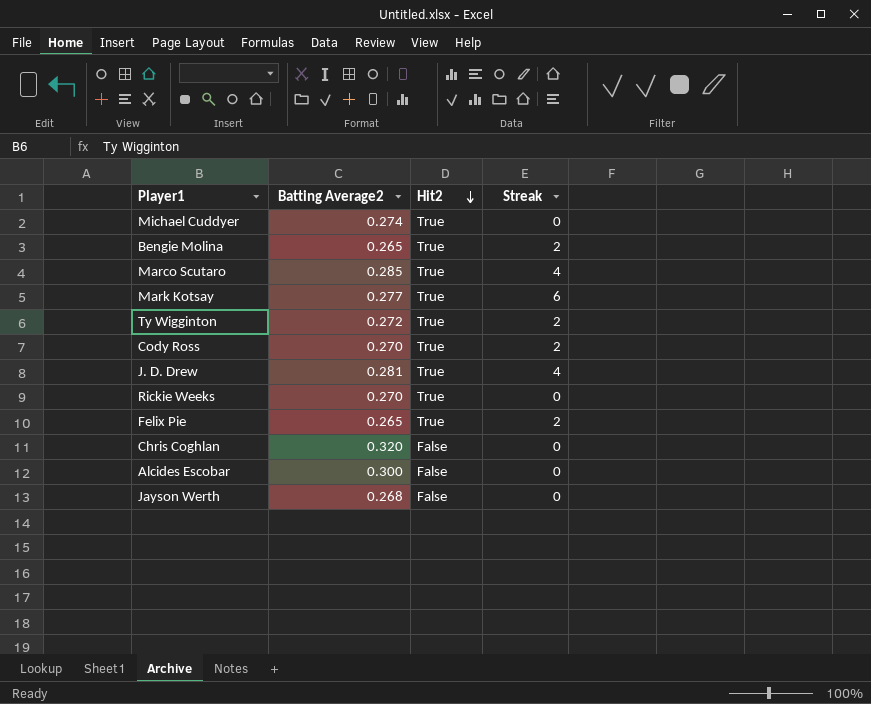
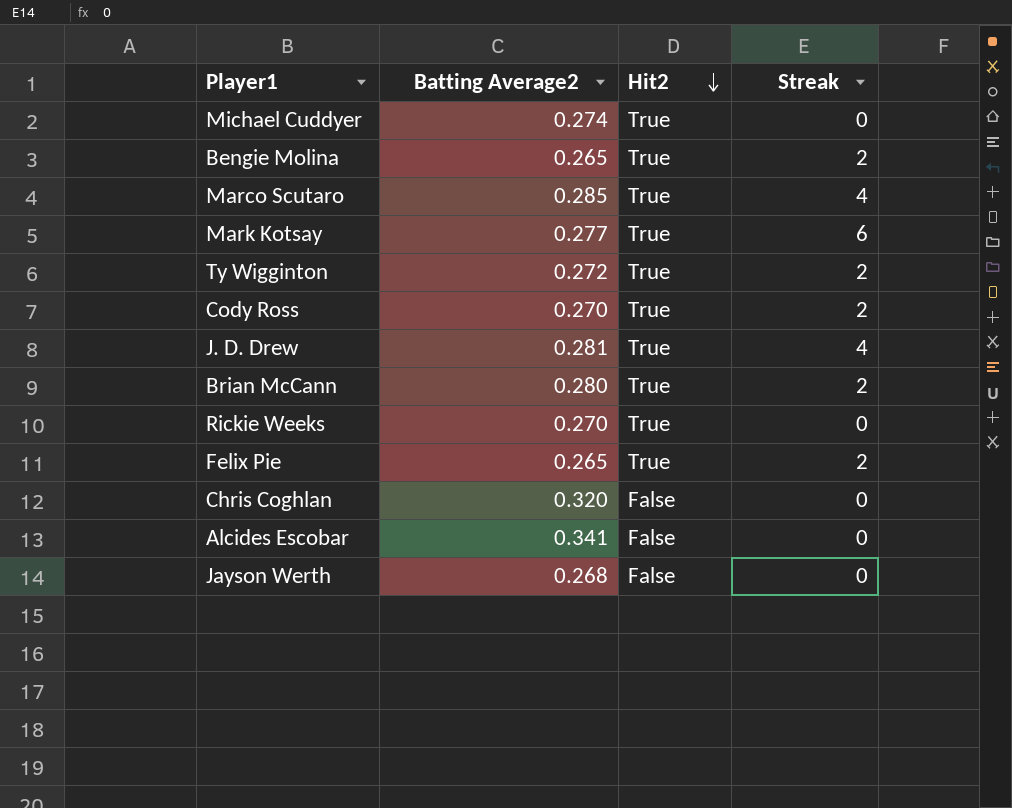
row Brian McCann: none -> 0.280 | True | 2
Alcides Escobar | Batting Average2: 0.300 -> 0.341

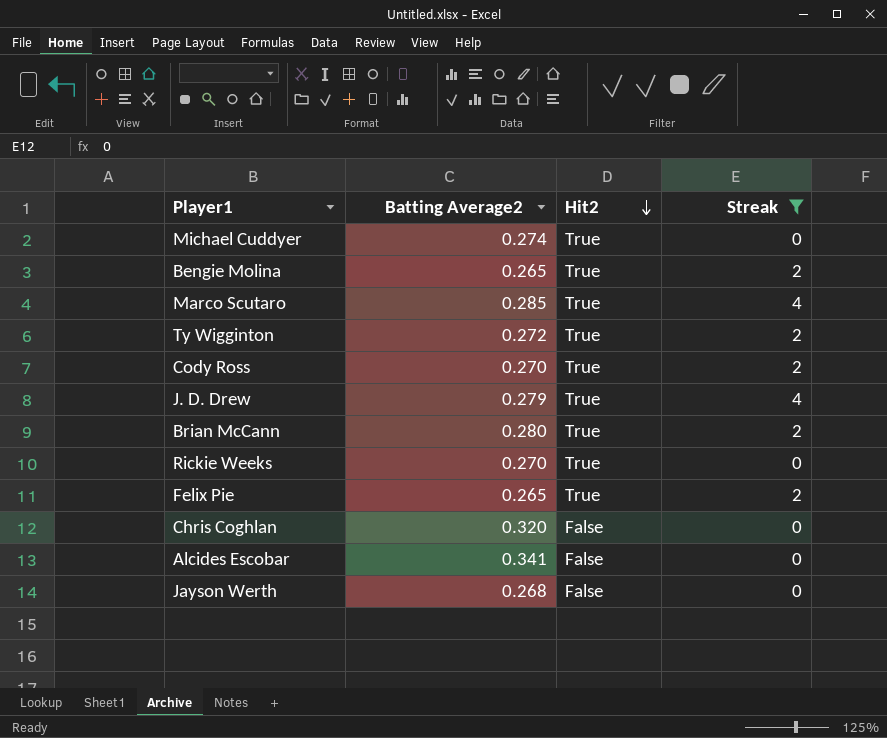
filter: none -> Streak != 6
J. D. Drew | Batting Average2: 0.281 -> 0.279

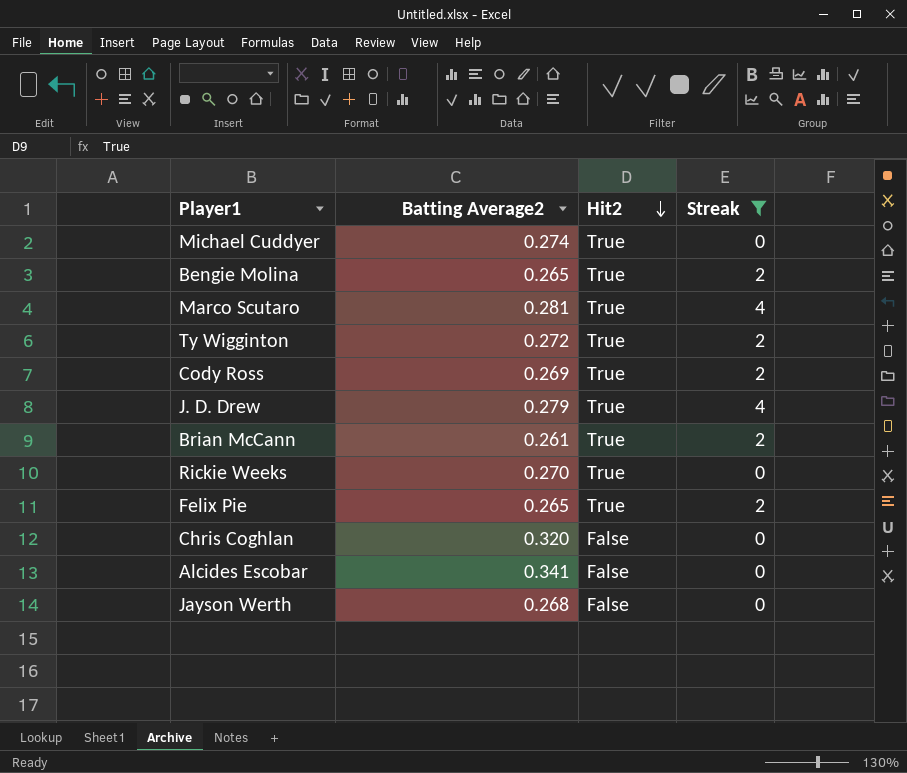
Marco Scutaro | Batting Average2: 0.285 -> 0.281
Cody Ross | Batting Average2: 0.270 -> 0.269
Brian McCann | Batting Average2: 0.280 -> 0.261

